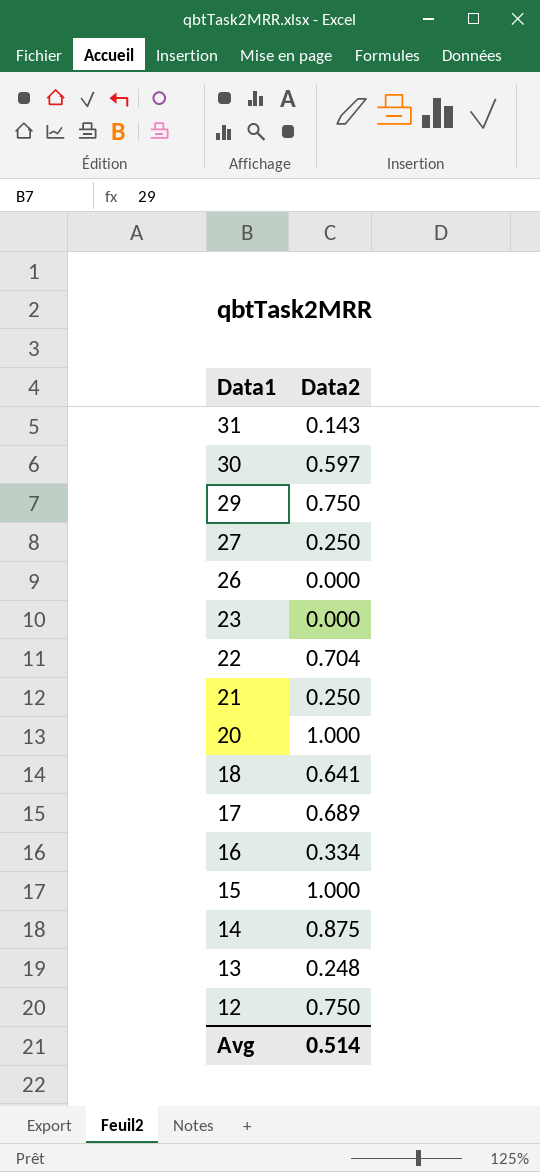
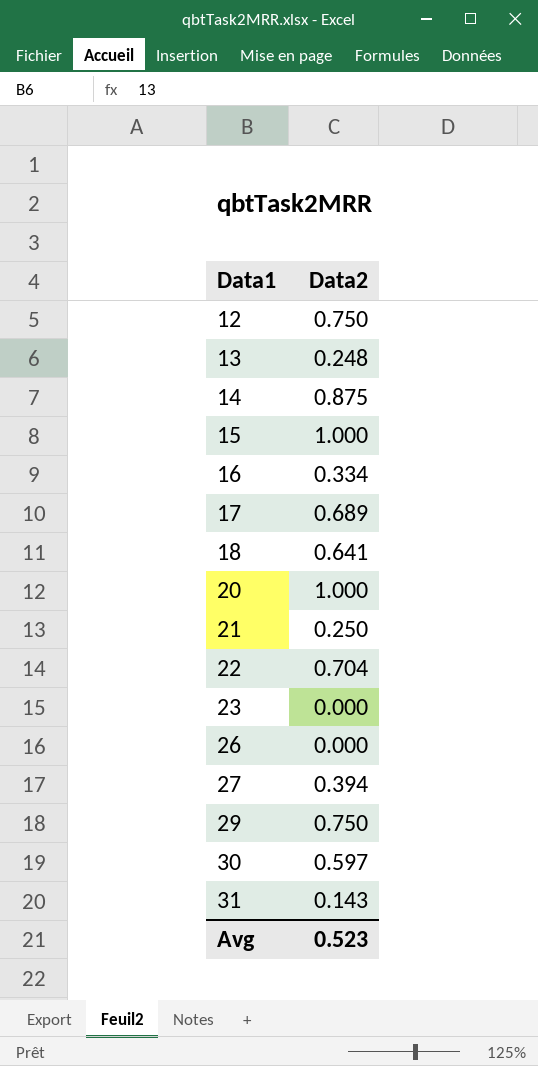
row order: Data1 descending -> Data1 ascending
27 | Data2: 0.250 -> 0.394
Avg | Data2: 0.514 -> 0.523

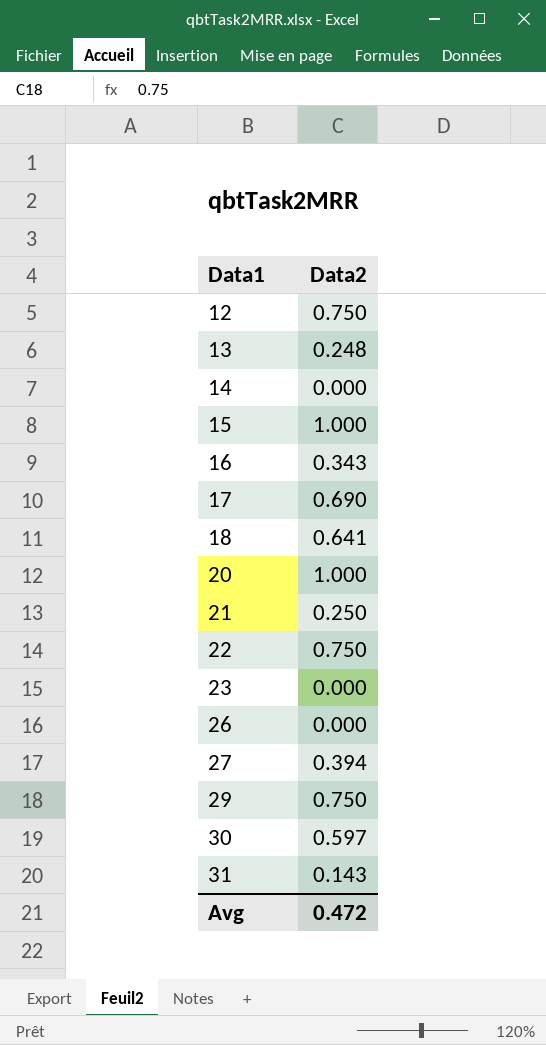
14 | Data2: 0.875 -> 0.000
16 | Data2: 0.334 -> 0.343
17 | Data2: 0.689 -> 0.690
22 | Data2: 0.704 -> 0.750
Avg | Data2: 0.523 -> 0.472

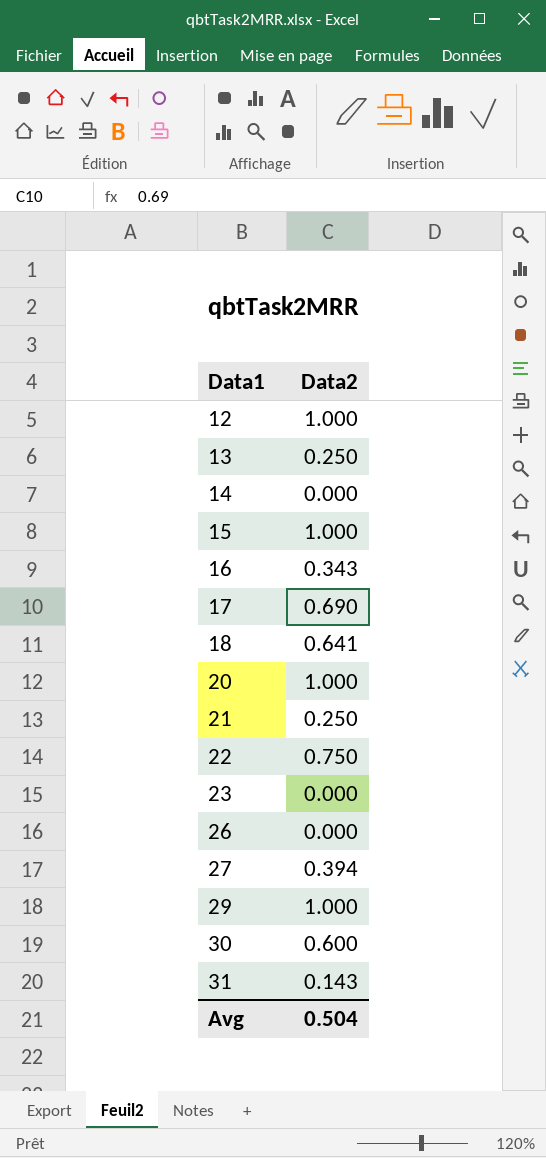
12 | Data2: 0.750 -> 1.000
13 | Data2: 0.248 -> 0.250
29 | Data2: 0.750 -> 1.000
30 | Data2: 0.597 -> 0.600
Avg | Data2: 0.472 -> 0.504

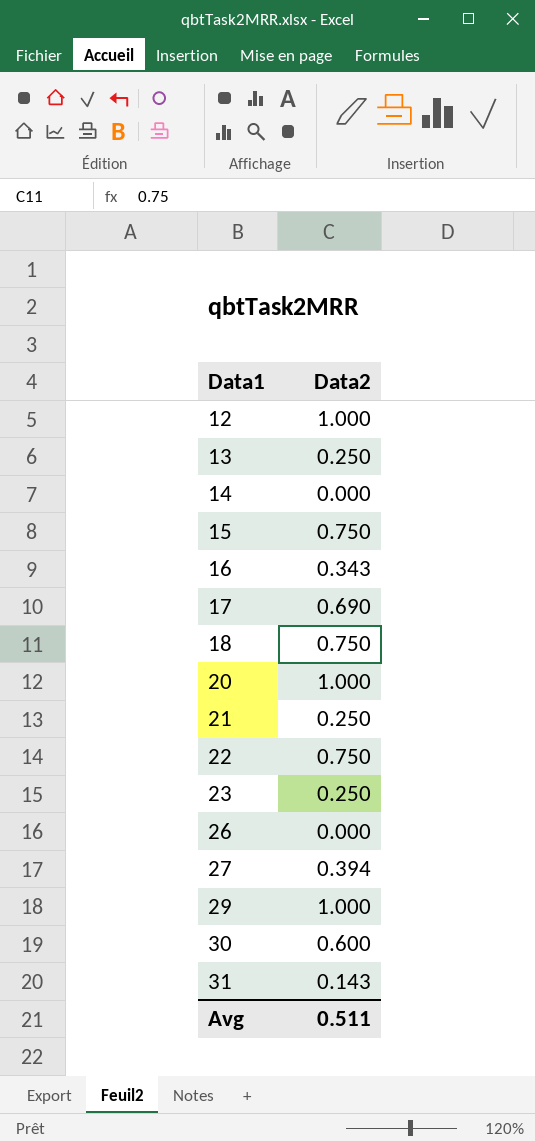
15 | Data2: 1.000 -> 0.750
18 | Data2: 0.641 -> 0.750
23 | Data2: 0.000 -> 0.250
Avg | Data2: 0.504 -> 0.511

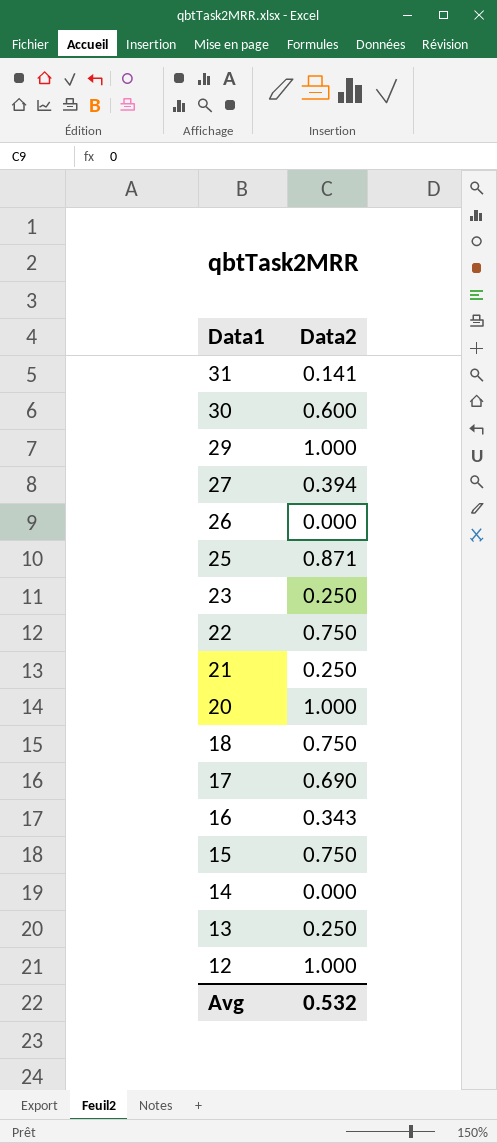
row order: Data1 ascending -> Data1 descending
31 | Data2: 0.143 -> 0.141
row 25: none -> 0.871
Avg | Data2: 0.511 -> 0.532

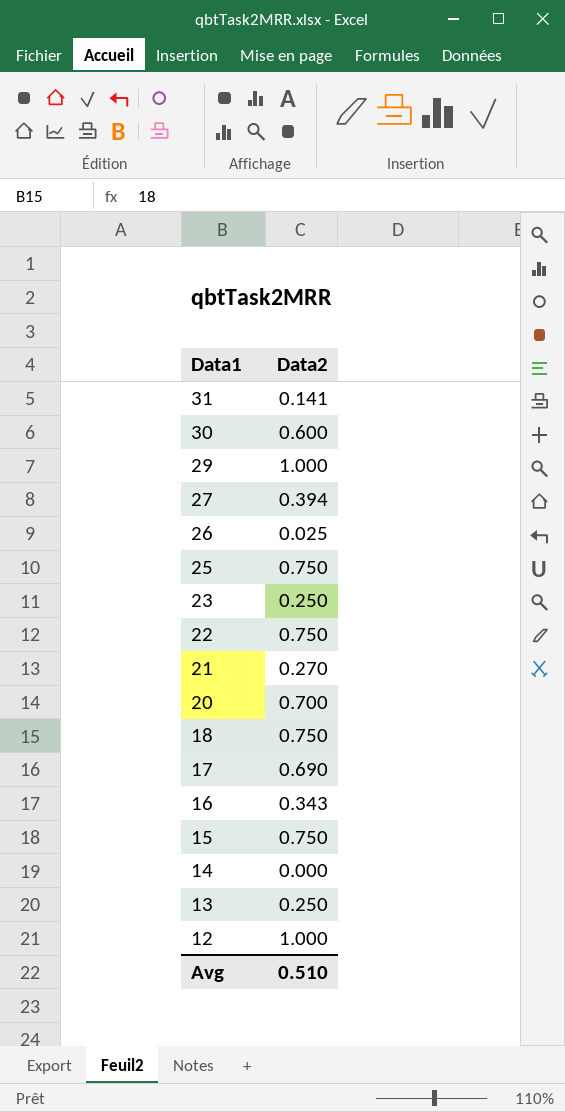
26 | Data2: 0.000 -> 0.025
25 | Data2: 0.871 -> 0.750
21 | Data2: 0.250 -> 0.270
20 | Data2: 1.000 -> 0.700
Avg | Data2: 0.532 -> 0.510

